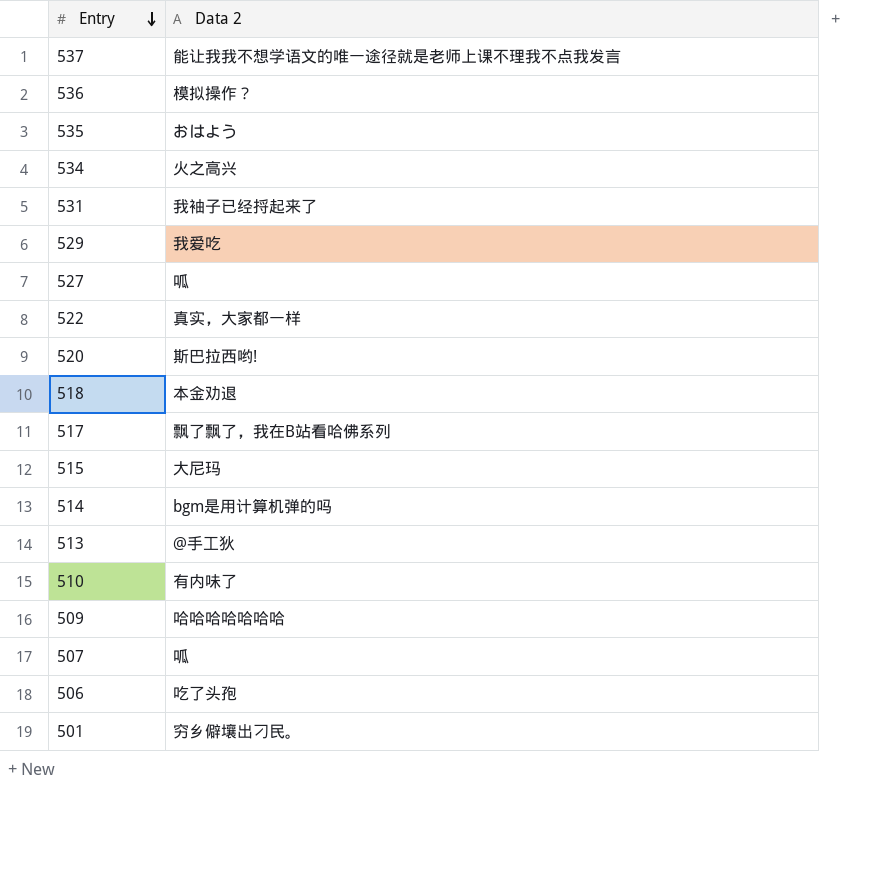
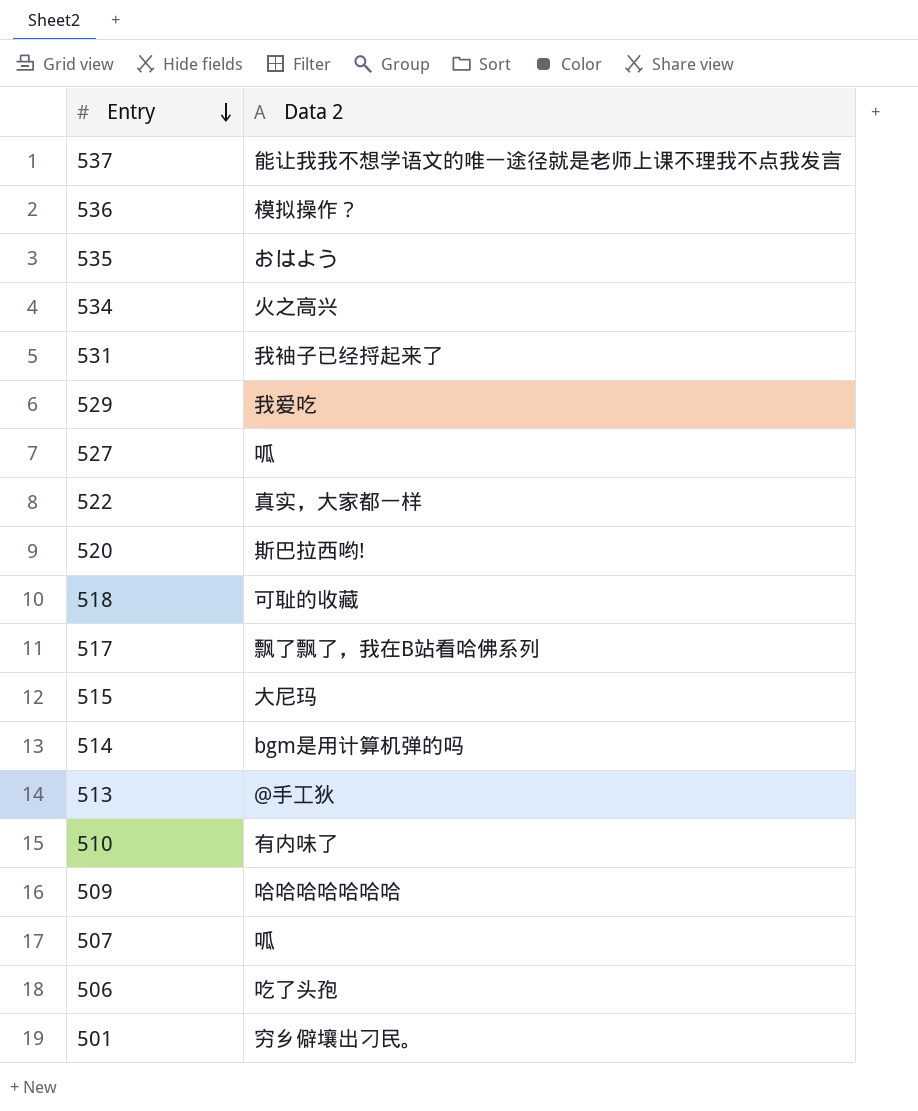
518 | Data 2: 本金劝退 -> 可耻的收藏

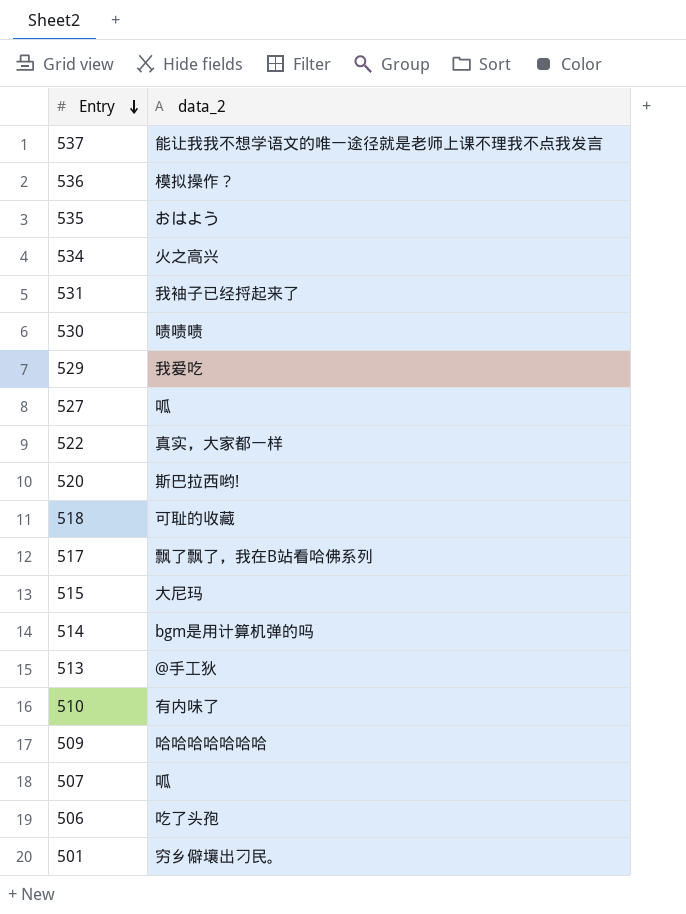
column name: Data 2 -> data_2
row 530: none -> 啧啧啧

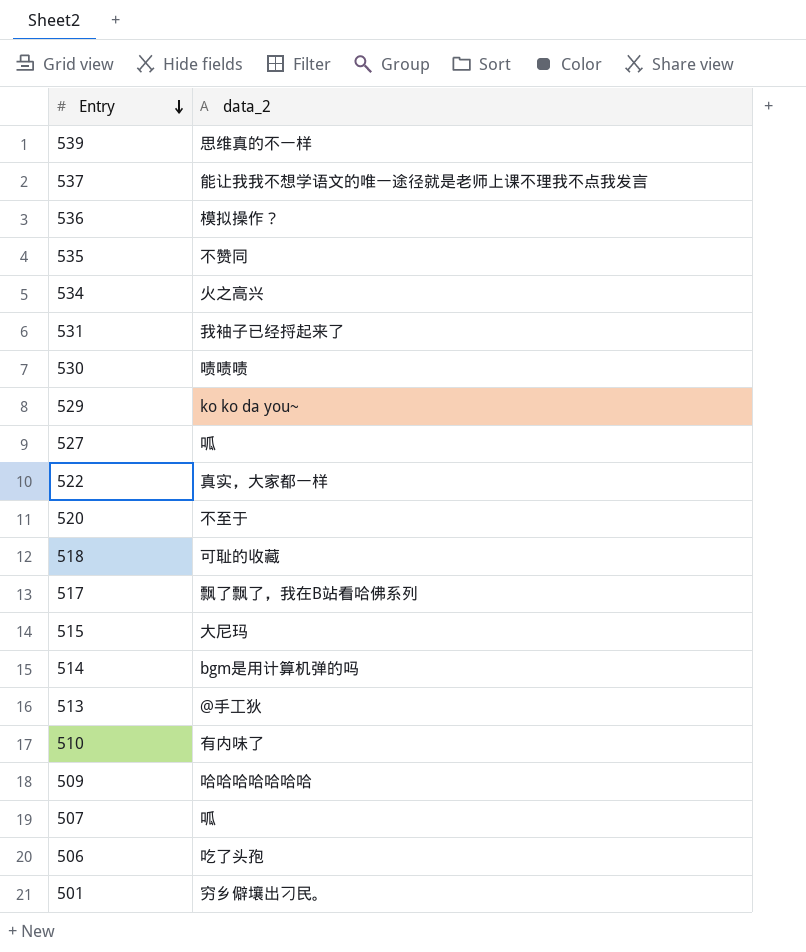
row 539: none -> 思维真的不一样
535 | data_2: おはよう -> 不赞同
529 | data_2: 我爱吃 -> ko ko da you~
520 | data_2: 斯巴拉西哟! -> 不至于

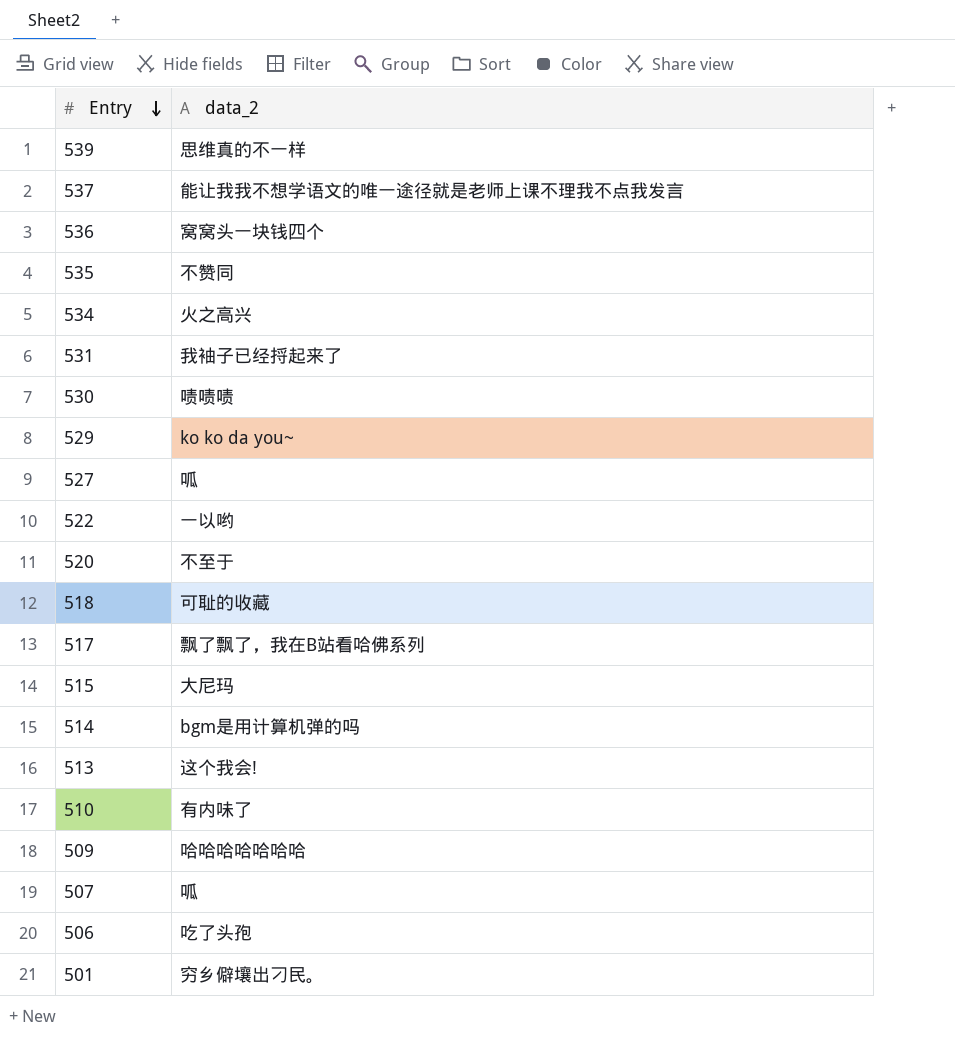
536 | data_2: 模拟操作？ -> 窝窝头一块钱四个
522 | data_2: 真实，大家都一样 -> 一以哟
513 | data_2: @手工狄 -> 这个我会!

